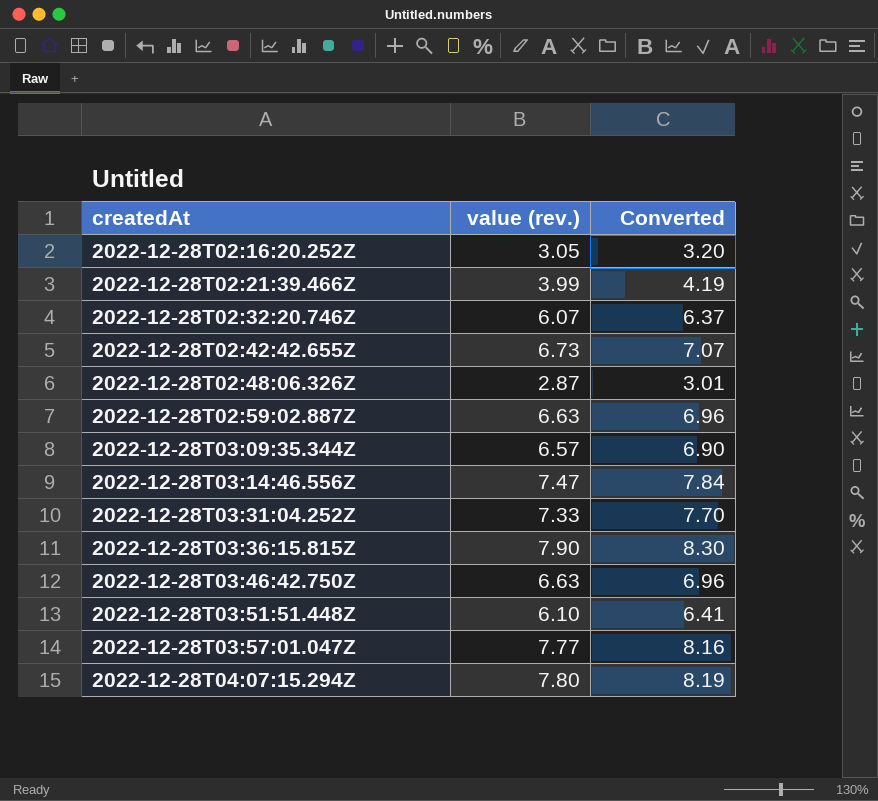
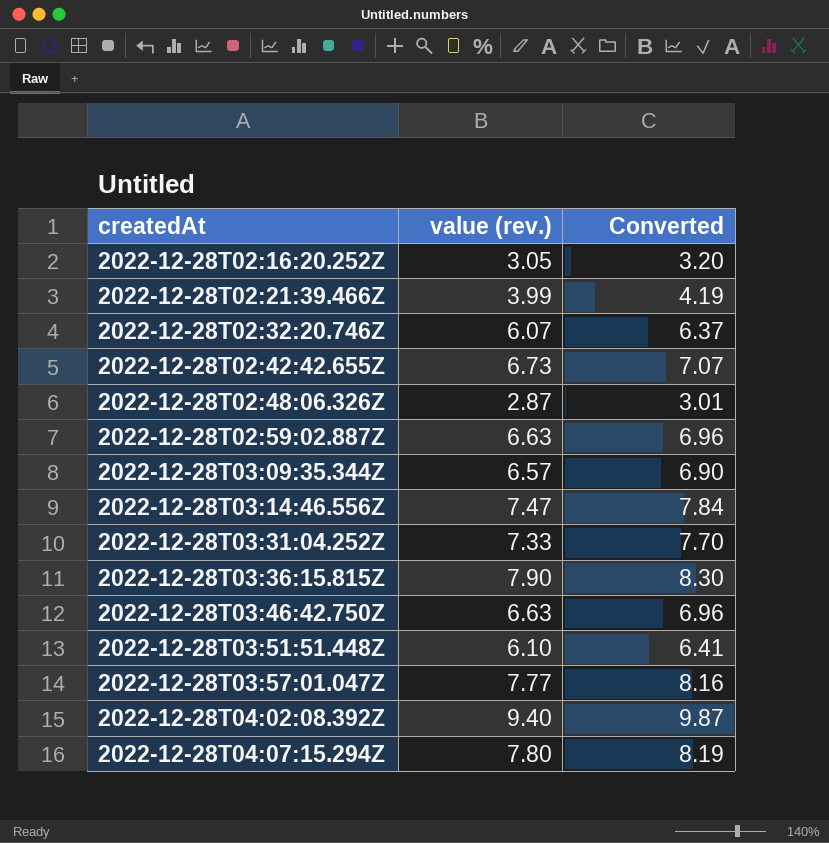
row 2022-12-28T04:02:08.392Z: none -> 9.40 | 9.87

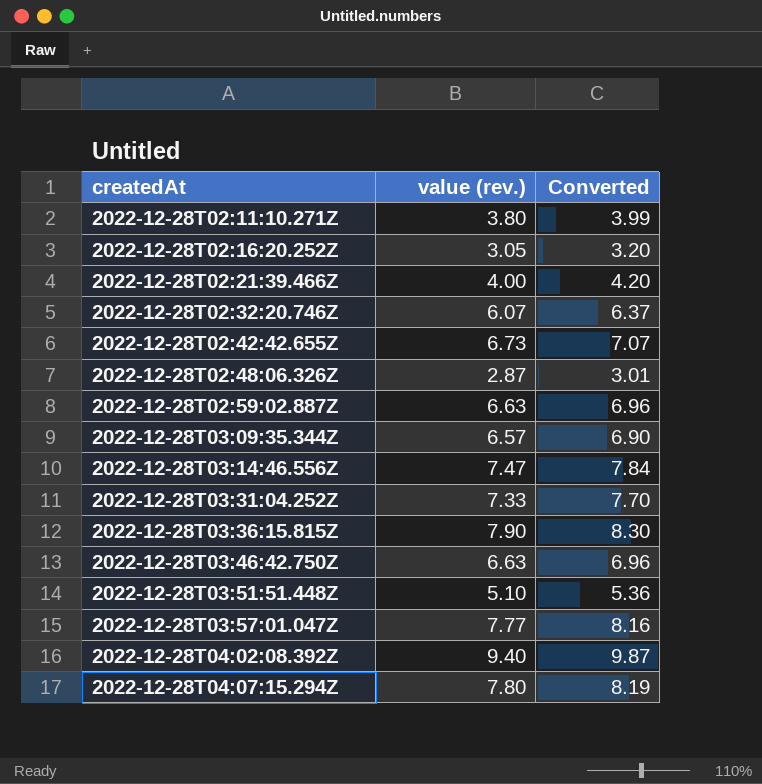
row 2022-12-28T02:11:10.271Z: none -> 3.80 | 3.99
2022-12-28T02:21:39.466Z | value (rev.): 3.99 -> 4.00
2022-12-28T02:21:39.466Z | Converted: 4.19 -> 4.20
2022-12-28T03:51:51.448Z | value (rev.): 6.10 -> 5.10
2022-12-28T03:51:51.448Z | Converted: 6.41 -> 5.36

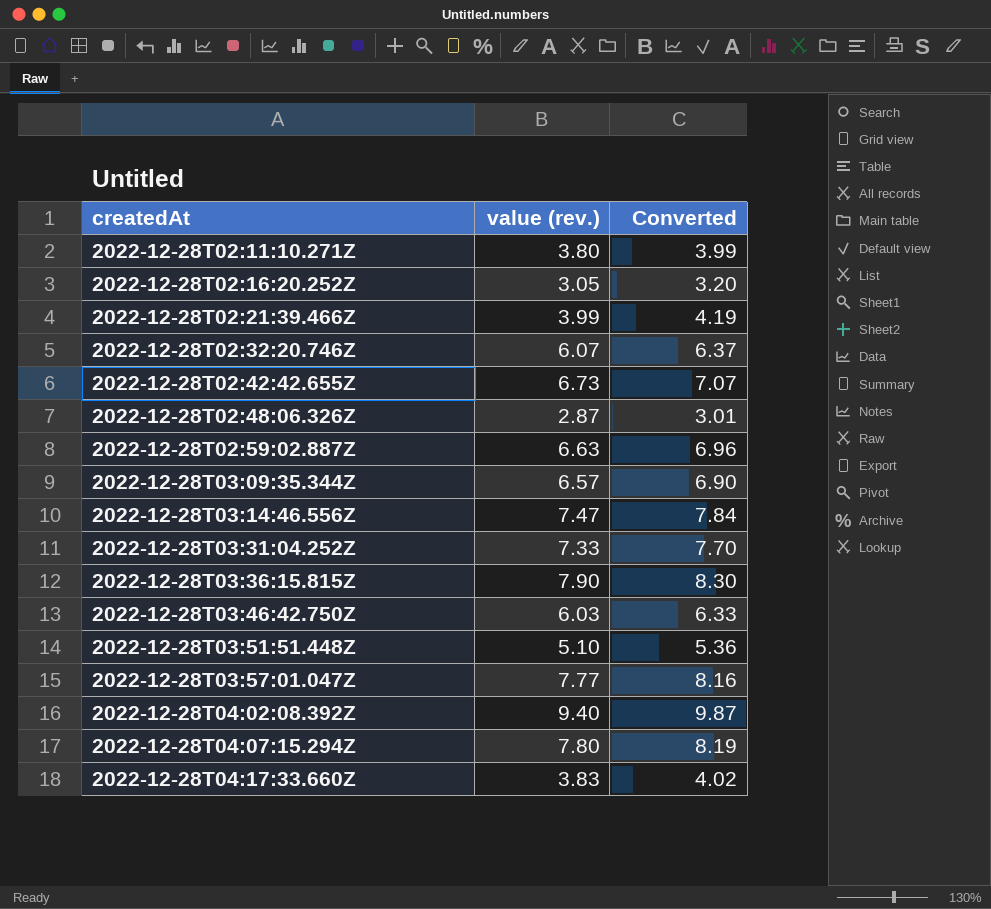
2022-12-28T02:21:39.466Z | value (rev.): 4.00 -> 3.99
2022-12-28T02:21:39.466Z | Converted: 4.20 -> 4.19
2022-12-28T03:46:42.750Z | value (rev.): 6.63 -> 6.03
2022-12-28T03:46:42.750Z | Converted: 6.96 -> 6.33
row 2022-12-28T04:17:33.660Z: none -> 3.83 | 4.02

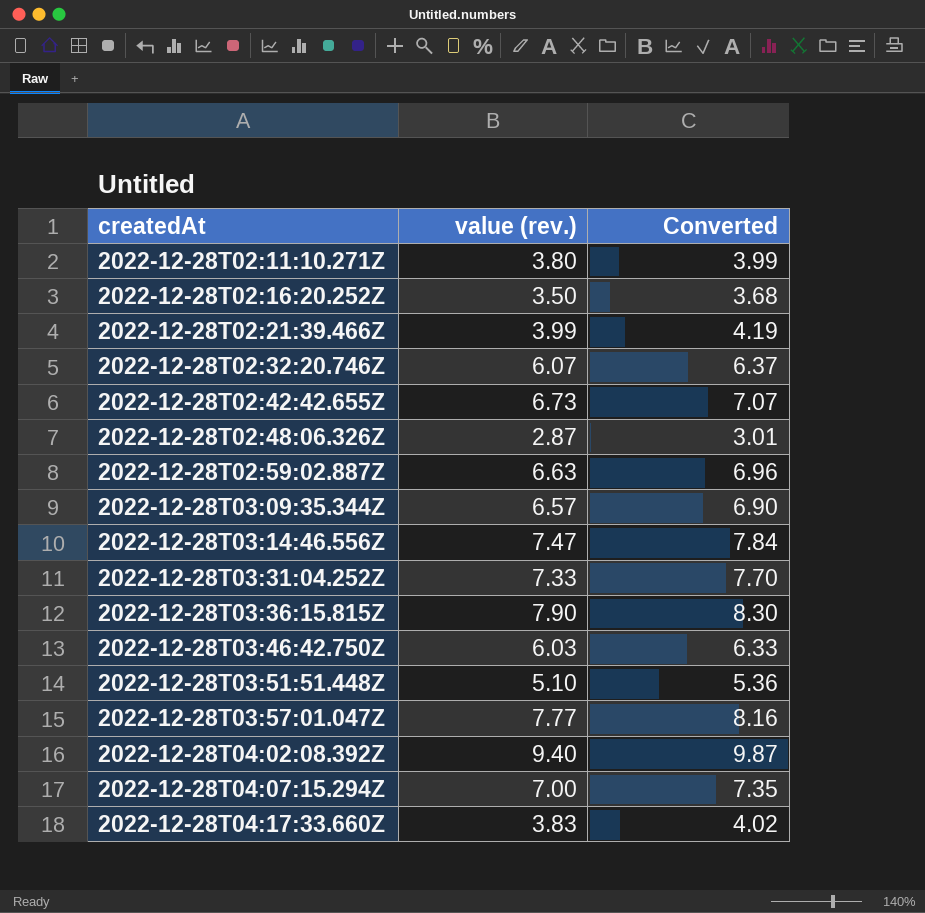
2022-12-28T02:16:20.252Z | value (rev.): 3.05 -> 3.50
2022-12-28T02:16:20.252Z | Converted: 3.20 -> 3.68
2022-12-28T04:07:15.294Z | value (rev.): 7.80 -> 7.00
2022-12-28T04:07:15.294Z | Converted: 8.19 -> 7.35

